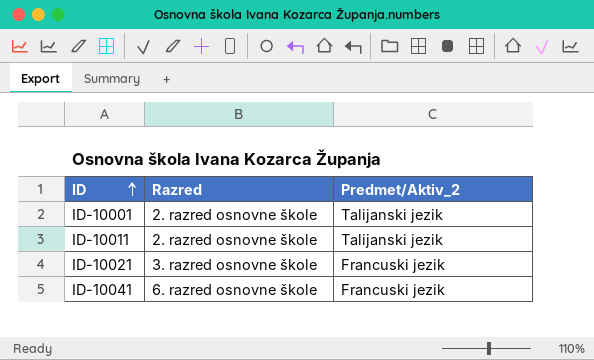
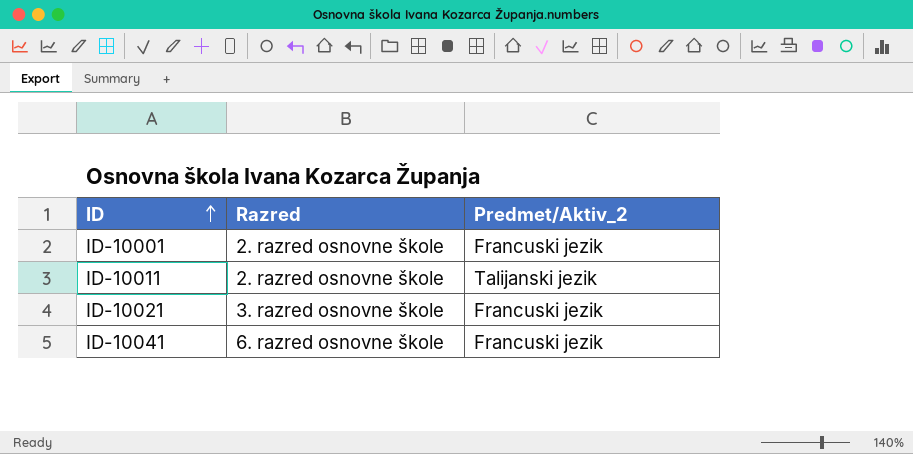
ID-10001 | Predmet/Aktiv_2: Talijanski jezik -> Francuski jezik

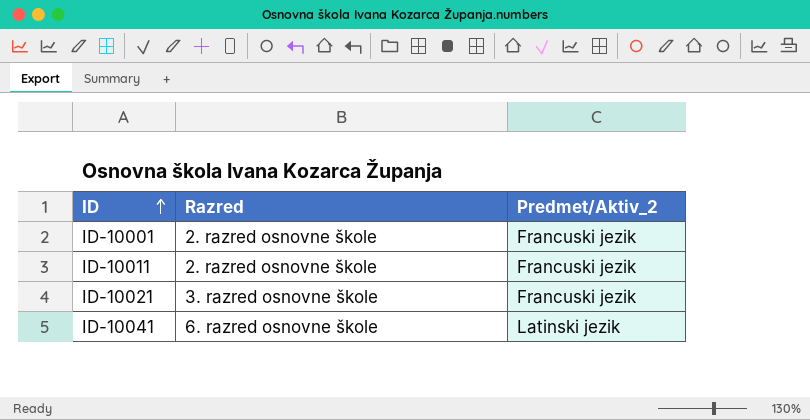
ID-10011 | Predmet/Aktiv_2: Talijanski jezik -> Francuski jezik
ID-10041 | Predmet/Aktiv_2: Francuski jezik -> Latinski jezik

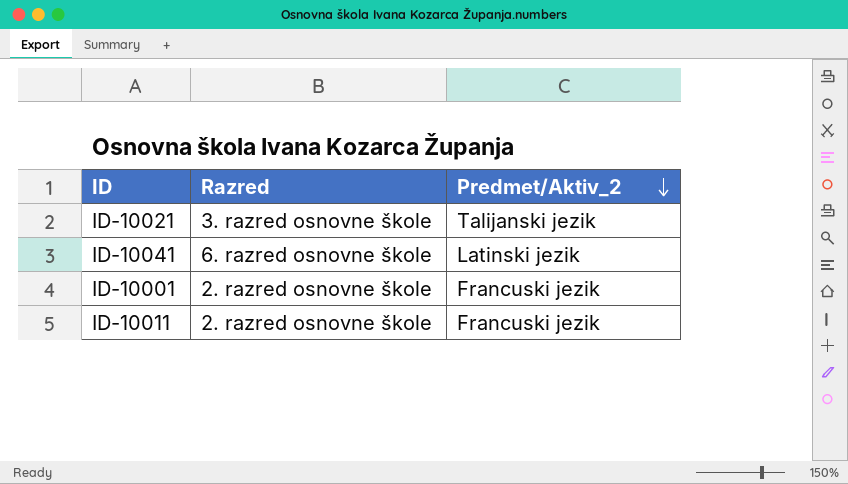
row order: ID ascending -> Predmet/Aktiv_2 descending
ID-10021 | Predmet/Aktiv_2: Francuski jezik -> Talijanski jezik

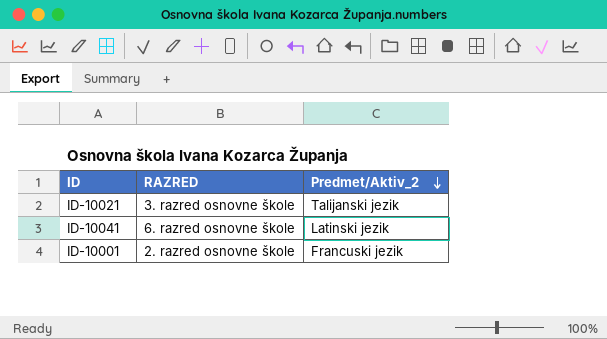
column name: Razred -> RAZRED
row ID-10011: 2. razred osnovne škole | Francuski jezik -> none

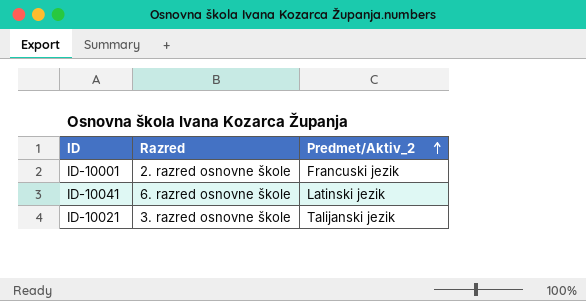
row order: Predmet/Aktiv_2 descending -> Predmet/Aktiv_2 ascending
column name: RAZRED -> Razred

